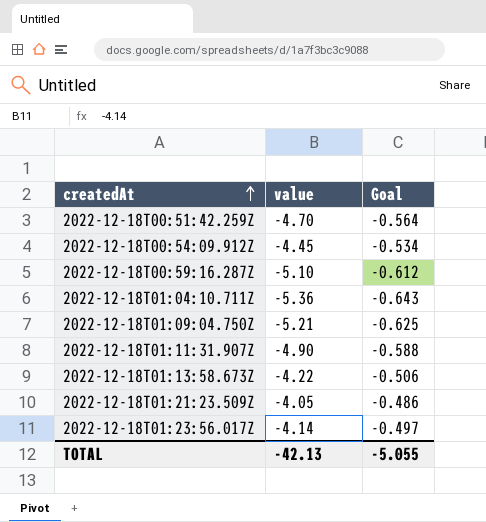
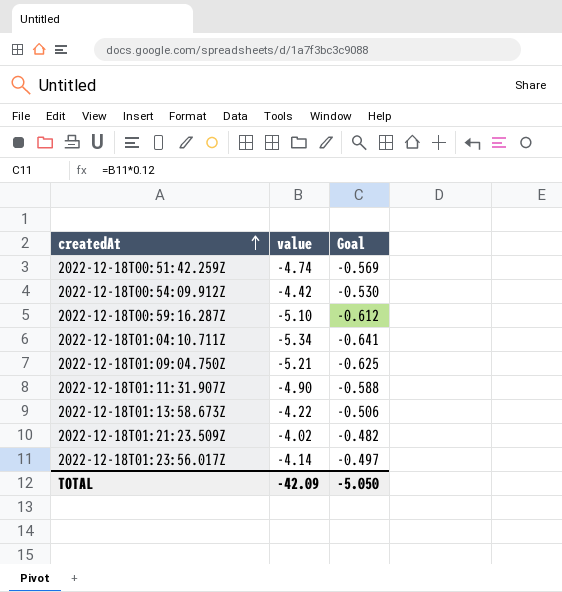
2022-12-18T00:51:42.259Z | value: -4.70 -> -4.74
2022-12-18T00:51:42.259Z | Goal: -0.564 -> -0.569
2022-12-18T00:54:09.912Z | value: -4.45 -> -4.42
2022-12-18T00:54:09.912Z | Goal: -0.534 -> -0.530
2022-12-18T01:04:10.711Z | value: -5.36 -> -5.34
2022-12-18T01:04:10.711Z | Goal: -0.643 -> -0.641
2022-12-18T01:21:23.509Z | value: -4.05 -> -4.02
2022-12-18T01:21:23.509Z | Goal: -0.486 -> -0.482
TOTAL | value: -42.13 -> -42.09
TOTAL | Goal: -5.055 -> -5.050

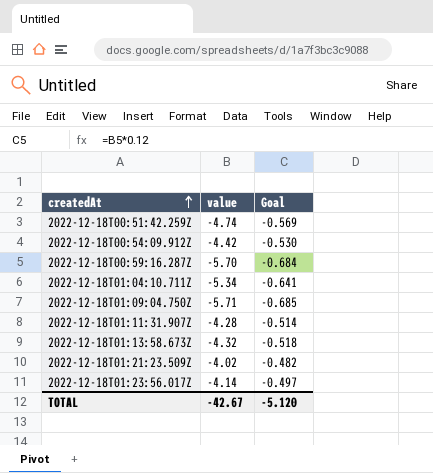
2022-12-18T00:59:16.287Z | value: -5.10 -> -5.70
2022-12-18T00:59:16.287Z | Goal: -0.612 -> -0.684
2022-12-18T01:09:04.750Z | value: -5.21 -> -5.71
2022-12-18T01:09:04.750Z | Goal: -0.625 -> -0.685
2022-12-18T01:11:31.907Z | value: -4.90 -> -4.28
2022-12-18T01:11:31.907Z | Goal: -0.588 -> -0.514
2022-12-18T01:13:58.673Z | value: -4.22 -> -4.32
2022-12-18T01:13:58.673Z | Goal: -0.506 -> -0.518
TOTAL | value: -42.09 -> -42.67
TOTAL | Goal: -5.050 -> -5.120

